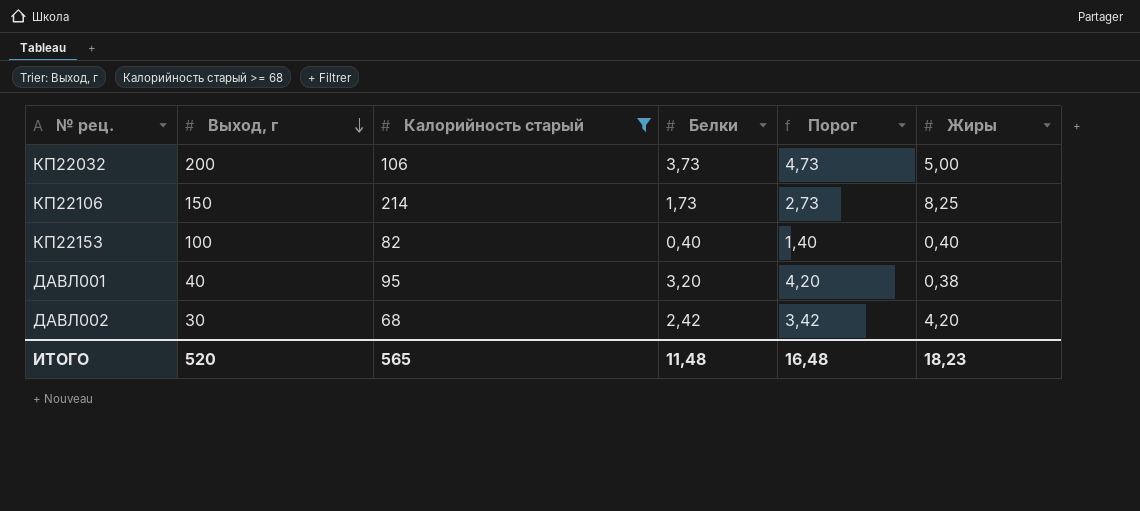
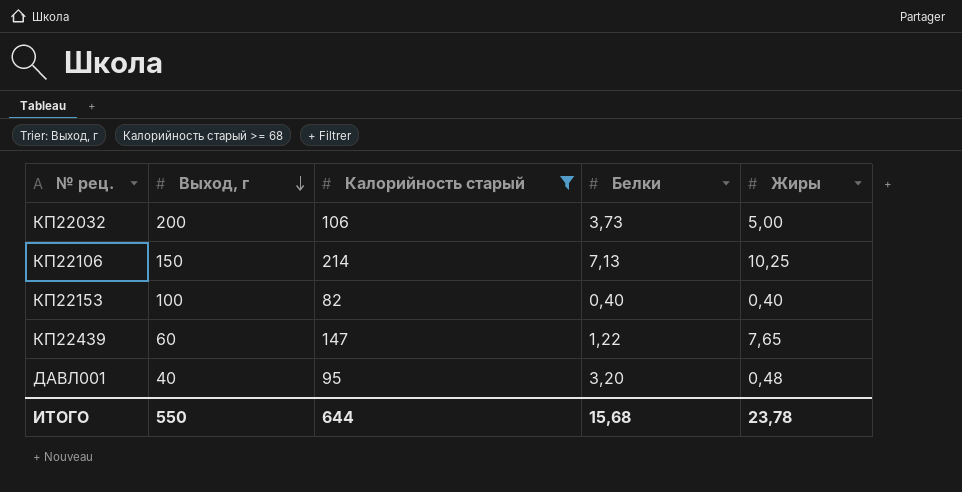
column Порог | formula: [Белки] + 1 -> none
row ДАВЛ002: 30 | 68 | 2,42 | 3,42 | 4,20 -> none
КП22106 | Белки: 1,73 -> 7,13
КП22106 | Жиры: 8,25 -> 10,25
row КП22439: none -> 60 | 147 | 1,22 | 7,65
ДАВЛ001 | Жиры: 0,38 -> 0,48
ИТОГО | Выход, г: 520 -> 550
ИТОГО | Калорийность старый: 565 -> 644
ИТОГО | Белки: 11,48 -> 15,68
ИТОГО | Жиры: 18,23 -> 23,78

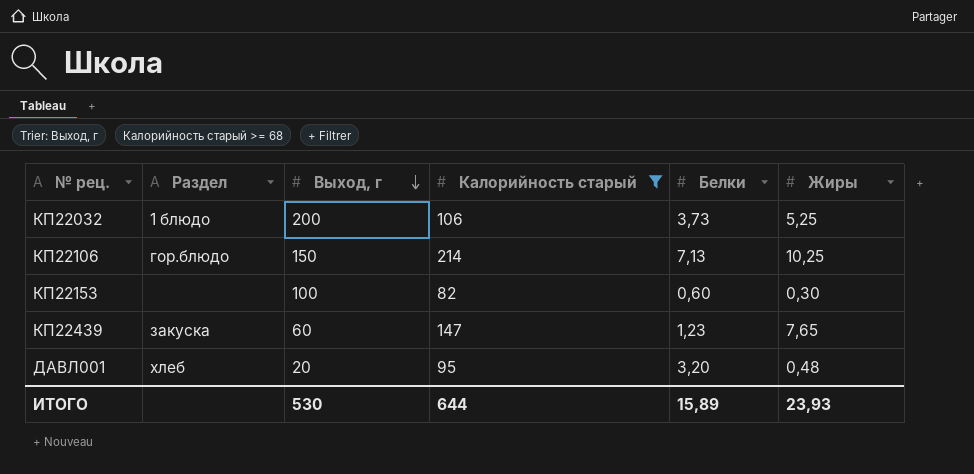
column Раздел | position: none -> 2
КП22032 | Жиры: 5,00 -> 5,25
КП22153 | Белки: 0,40 -> 0,60
КП22153 | Жиры: 0,40 -> 0,30
КП22439 | Белки: 1,22 -> 1,23
ДАВЛ001 | Выход, г: 40 -> 20
ИТОГО | Выход, г: 550 -> 530
ИТОГО | Белки: 15,68 -> 15,89
ИТОГО | Жиры: 23,78 -> 23,93

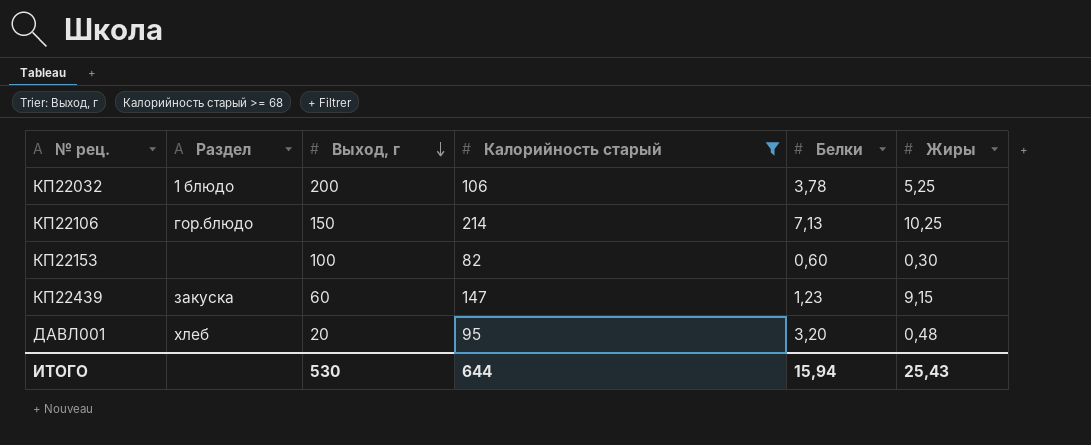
КП22032 | Белки: 3,73 -> 3,78
КП22439 | Жиры: 7,65 -> 9,15
ИТОГО | Белки: 15,89 -> 15,94
ИТОГО | Жиры: 23,93 -> 25,43

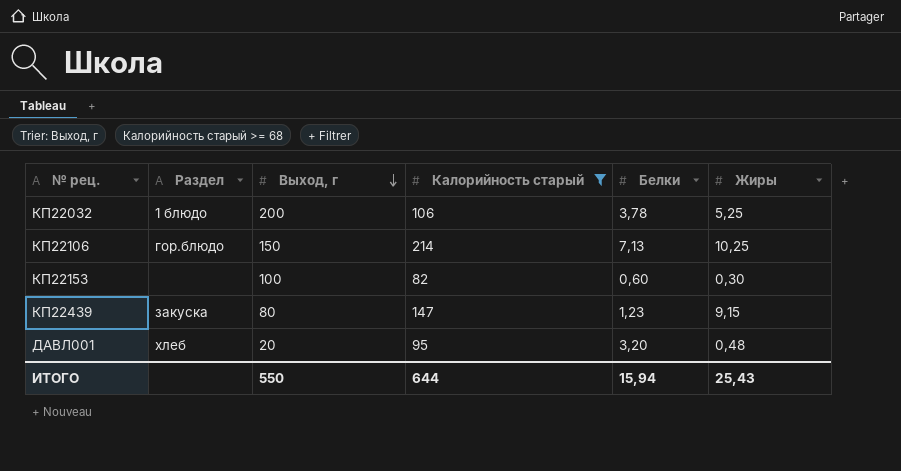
КП22439 | Выход, г: 60 -> 80
ИТОГО | Выход, г: 530 -> 550

